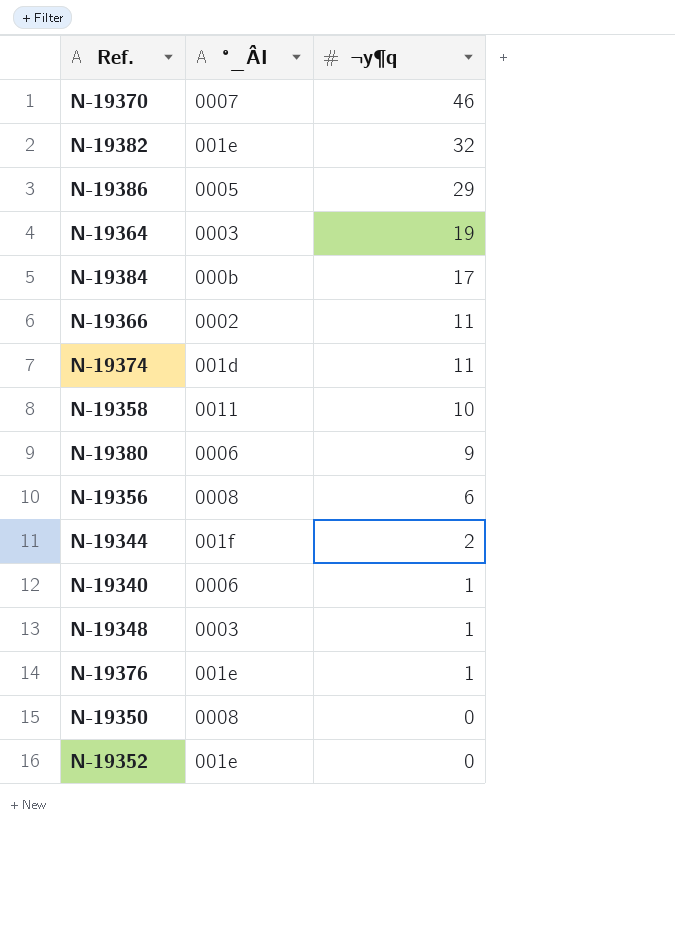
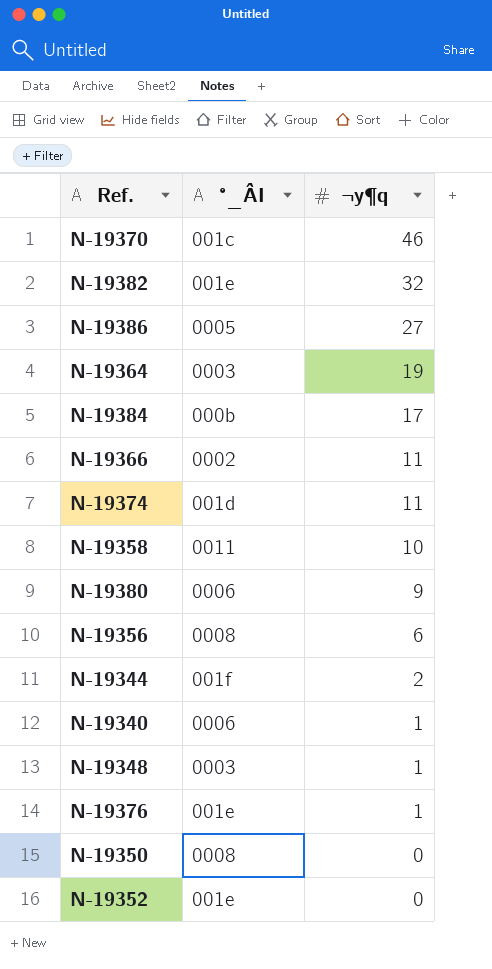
N-19370 | °_ÂI: 0007 -> 001c
N-19386 | ¬y¶q: 29 -> 27

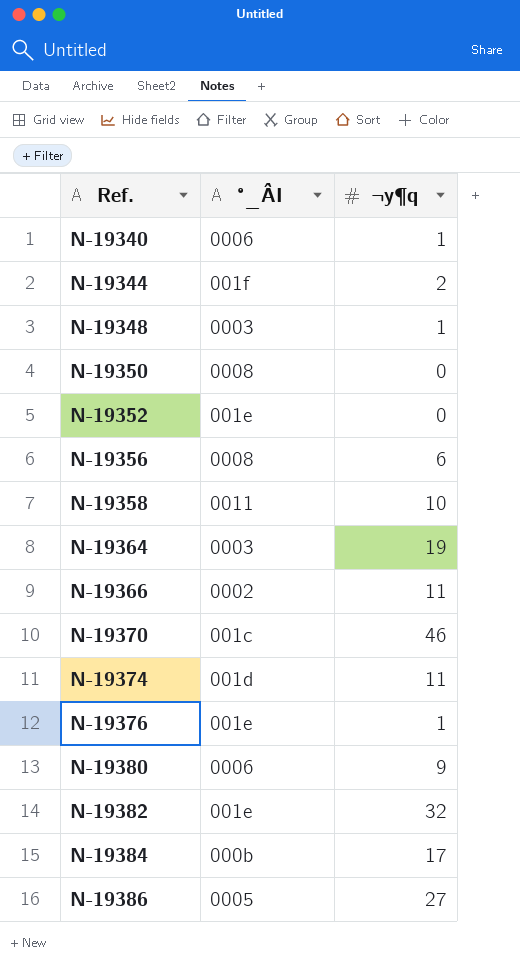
row order: ¬y¶q descending -> Ref. ascending

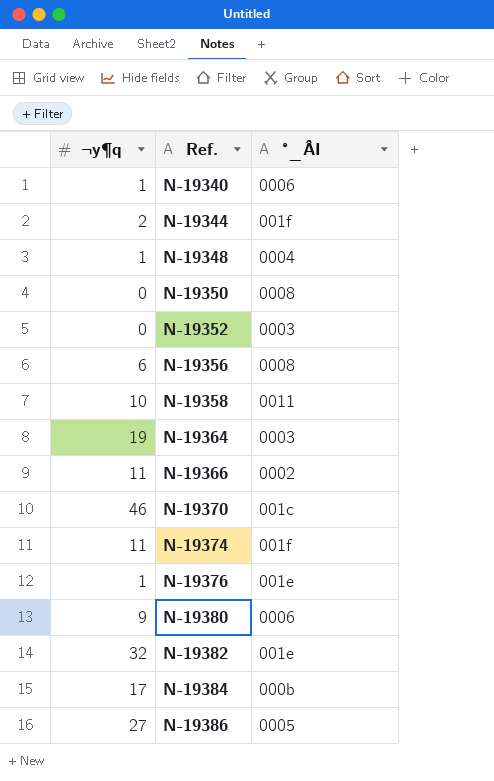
column ¬y¶q | position: 3 -> 1
N-19348 | °_ÂI: 0003 -> 0004
N-19352 | °_ÂI: 001e -> 0003
N-19374 | °_ÂI: 001d -> 001f

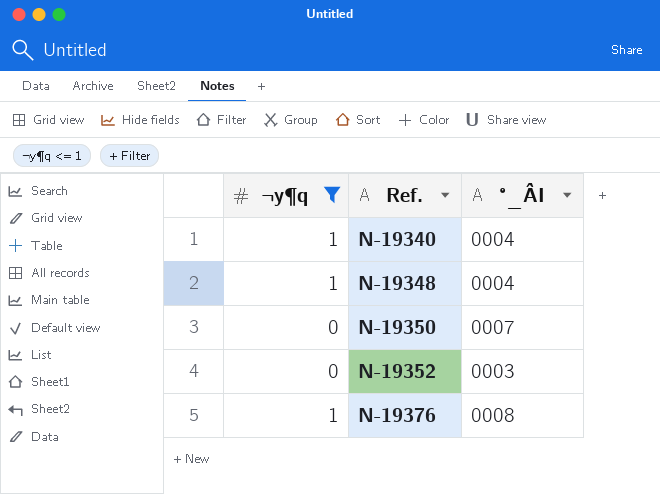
filter: none -> ¬y¶q <= 1
N-19340 | °_ÂI: 0006 -> 0004
N-19350 | °_ÂI: 0008 -> 0007
N-19376 | °_ÂI: 001e -> 0008

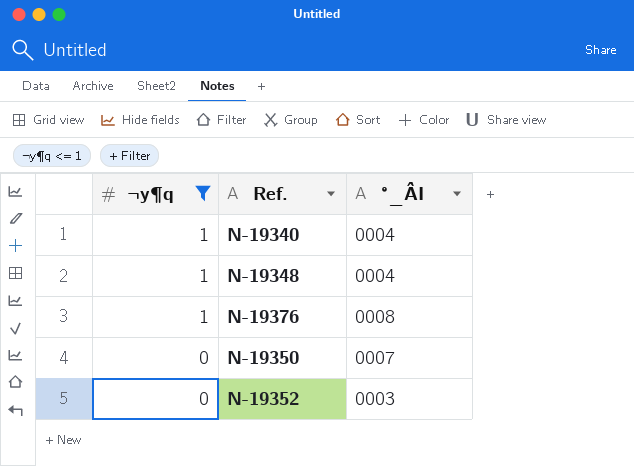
row order: Ref. ascending -> ¬y¶q descending

